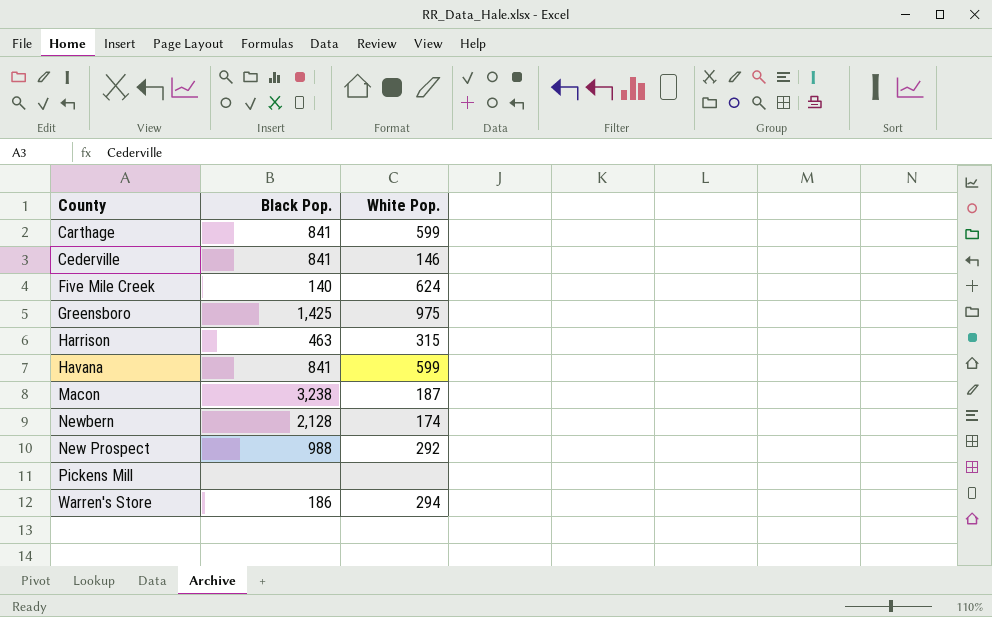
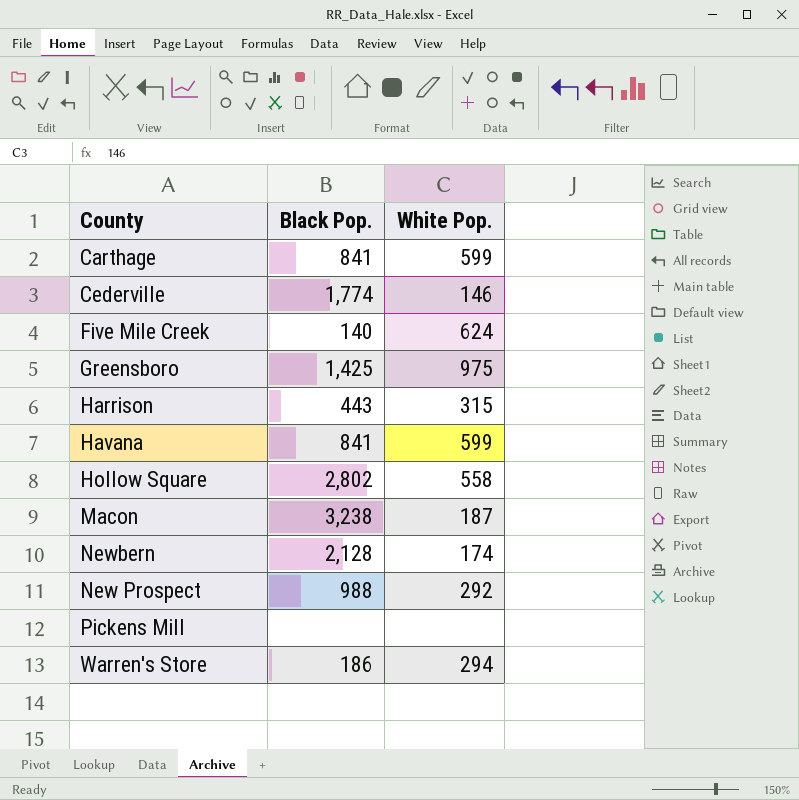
Cederville | Black Pop.: 841 -> 1,774
Harrison | Black Pop.: 463 -> 443
row Hollow Square: none -> 2,802 | 558

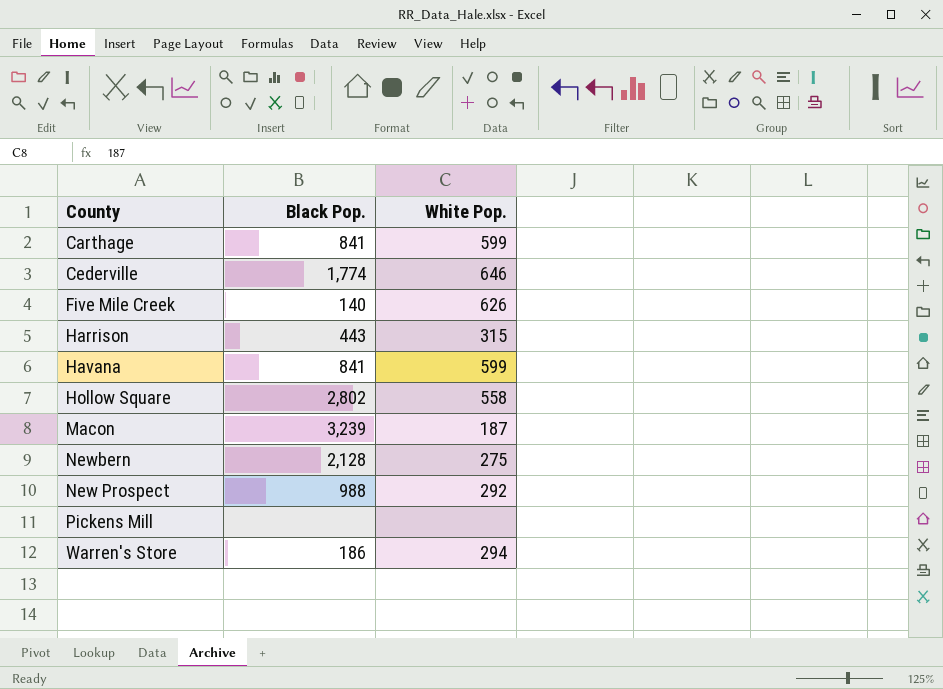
row Greensboro: 1,425 | 975 -> none
Cederville | White Pop.: 146 -> 646
Five Mile Creek | White Pop.: 624 -> 626
Macon | Black Pop.: 3,238 -> 3,239
Newbern | White Pop.: 174 -> 275

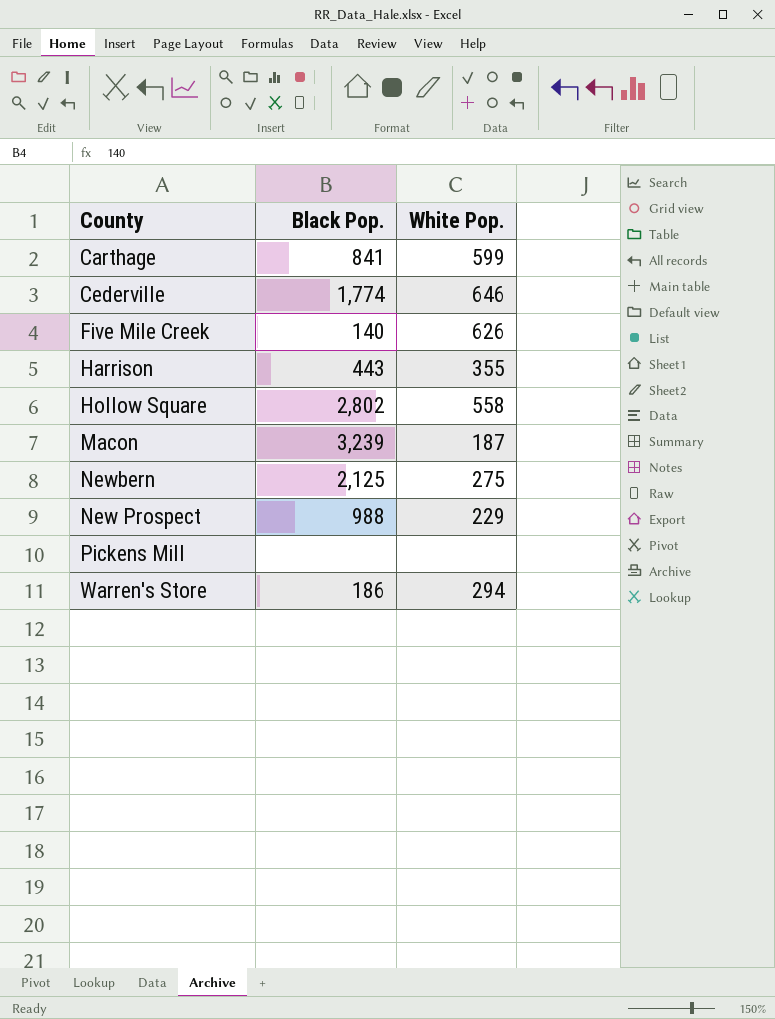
row Havana: 841 | 599 -> none
Harrison | White Pop.: 315 -> 355
Newbern | Black Pop.: 2,128 -> 2,125
New Prospect | White Pop.: 292 -> 229

